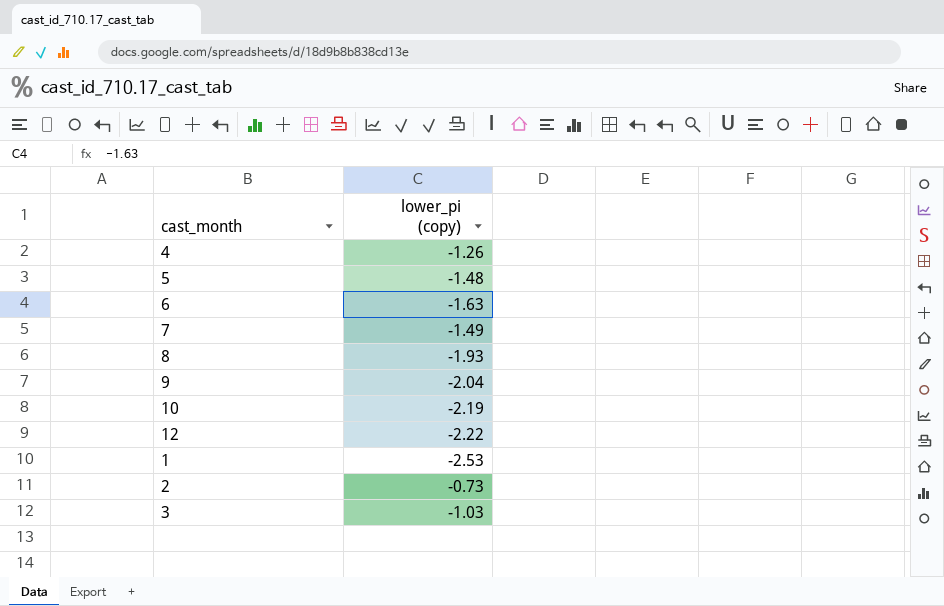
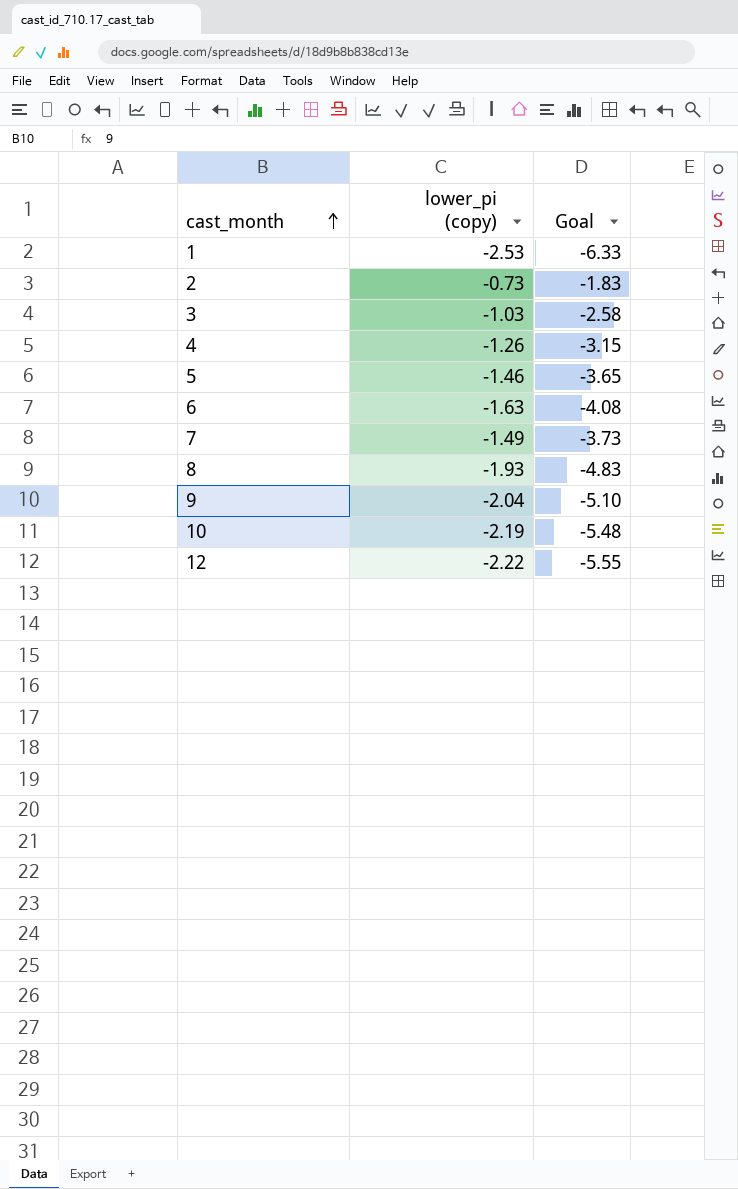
row order: none -> cast_month ascending
column Goal | formula: none -> [lower_pi (copy)] * 2.5
5 | lower_pi (copy): -1.48 -> -1.46

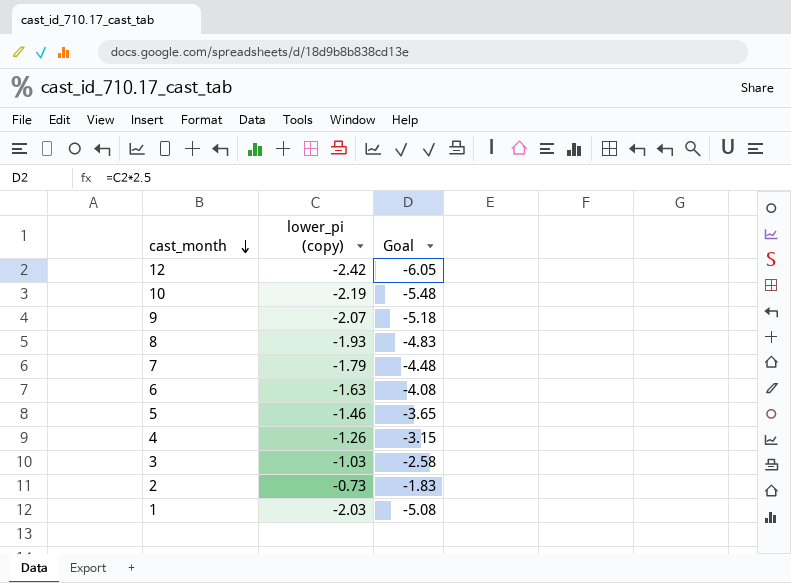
row order: cast_month ascending -> cast_month descending
12 | lower_pi (copy): -2.22 -> -2.42
12 | Goal: -5.55 -> -6.05
9 | lower_pi (copy): -2.04 -> -2.07
9 | Goal: -5.10 -> -5.18
7 | lower_pi (copy): -1.49 -> -1.79
7 | Goal: -3.73 -> -4.48
1 | lower_pi (copy): -2.53 -> -2.03
1 | Goal: -6.33 -> -5.08

